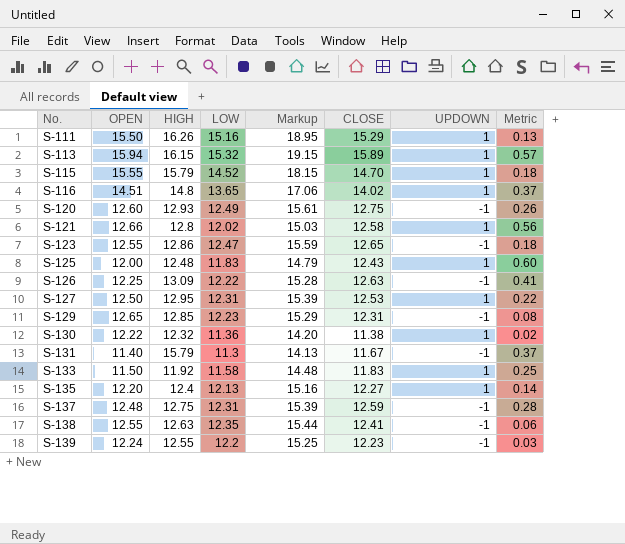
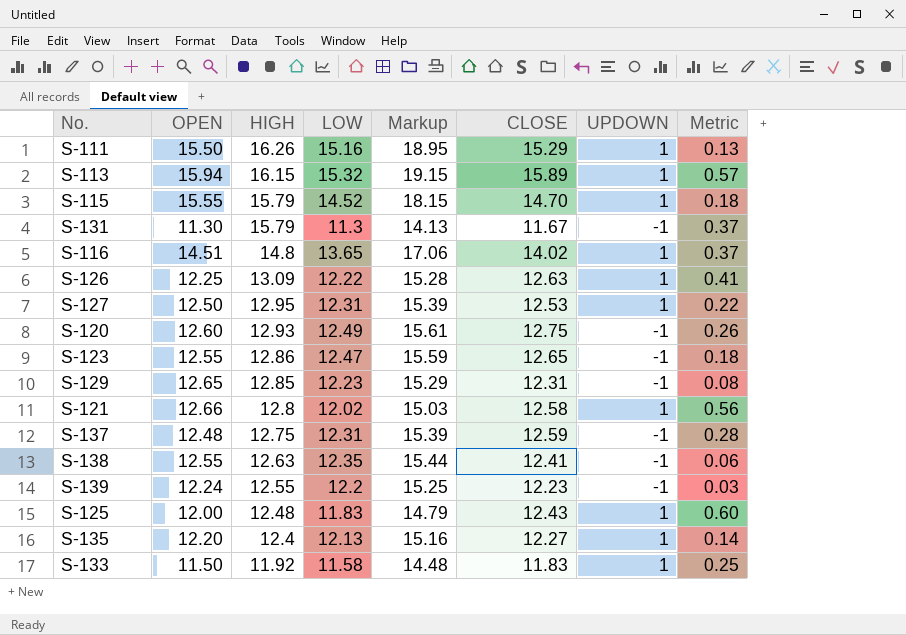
row order: No. ascending -> HIGH descending
row S-130: 12.22 | 12.32 | 11.36 | 14.20 | 11.38 | 1 | 0.02 -> none
S-131 | OPEN: 11.40 -> 11.30
S-126 | UPDOWN: -1 -> 1

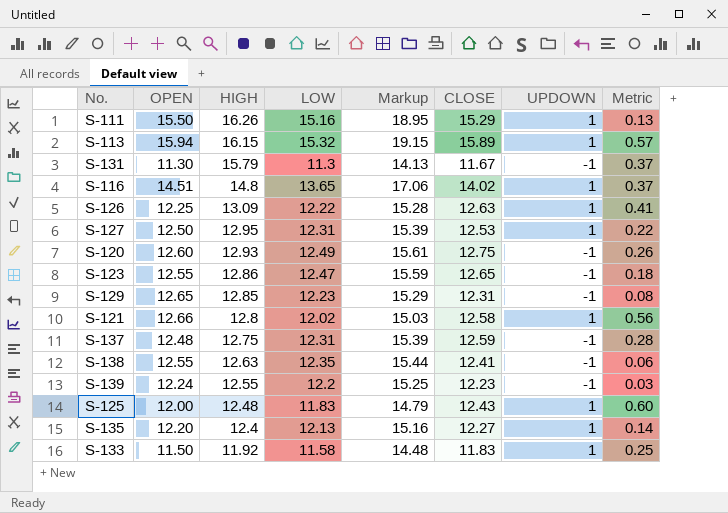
row S-115: 15.55 | 15.79 | 14.52 | 18.15 | 14.70 | 1 | 0.18 -> none

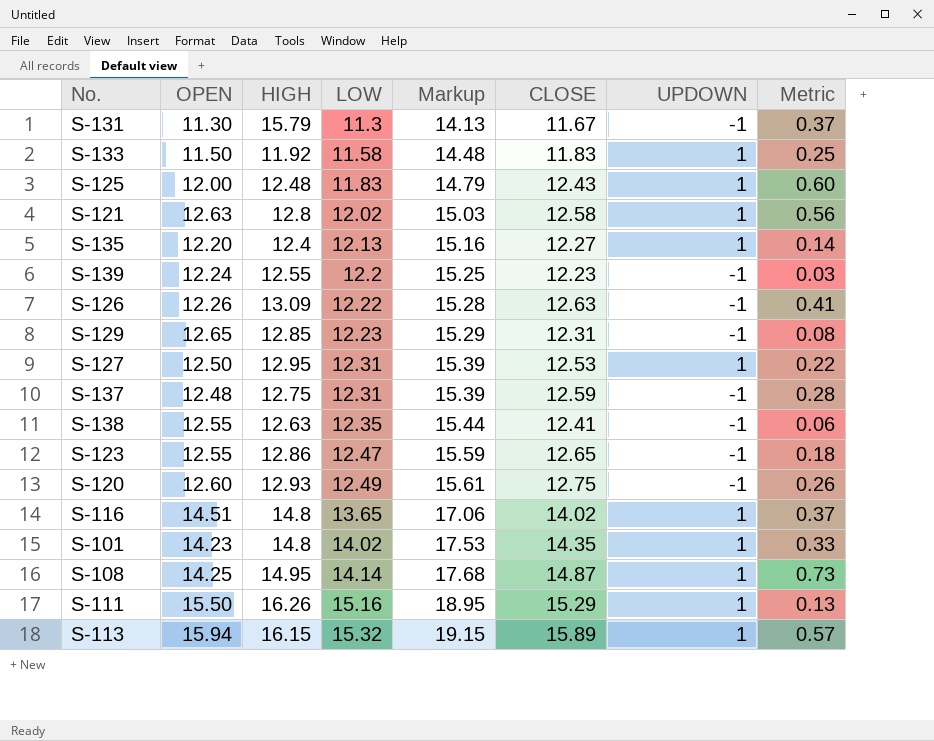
row order: HIGH descending -> LOW ascending
S-121 | OPEN: 12.66 -> 12.63
S-126 | OPEN: 12.25 -> 12.26
S-126 | UPDOWN: 1 -> -1
row S-101: none -> 14.23 | 14.8 | 14.02 | 17.53 | 14.35 | 1 | 0.33
row S-108: none -> 14.25 | 14.95 | 14.14 | 17.68 | 14.87 | 1 | 0.73

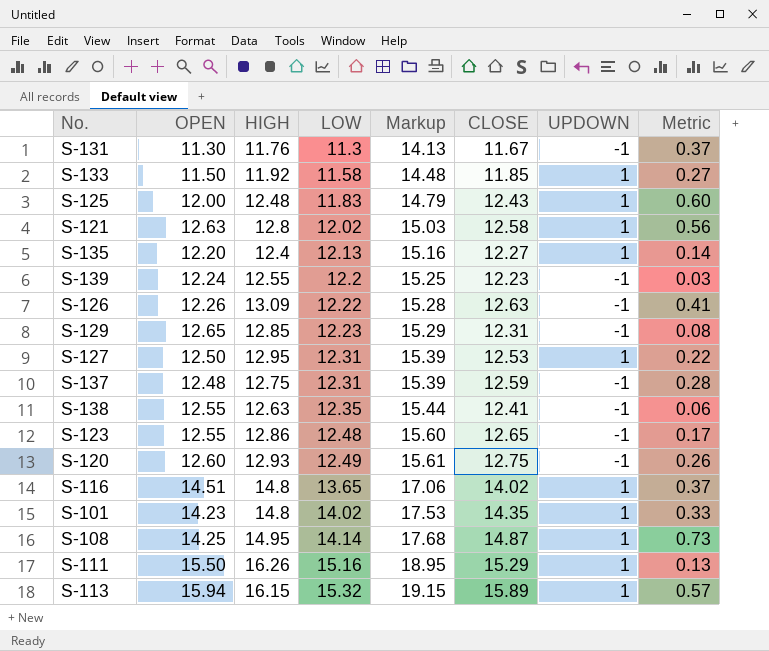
S-131 | HIGH: 15.79 -> 11.76
S-133 | CLOSE: 11.83 -> 11.85
S-133 | Metric: 0.25 -> 0.27
S-123 | LOW: 12.47 -> 12.48
S-123 | Markup: 15.59 -> 15.60
S-123 | Metric: 0.18 -> 0.17

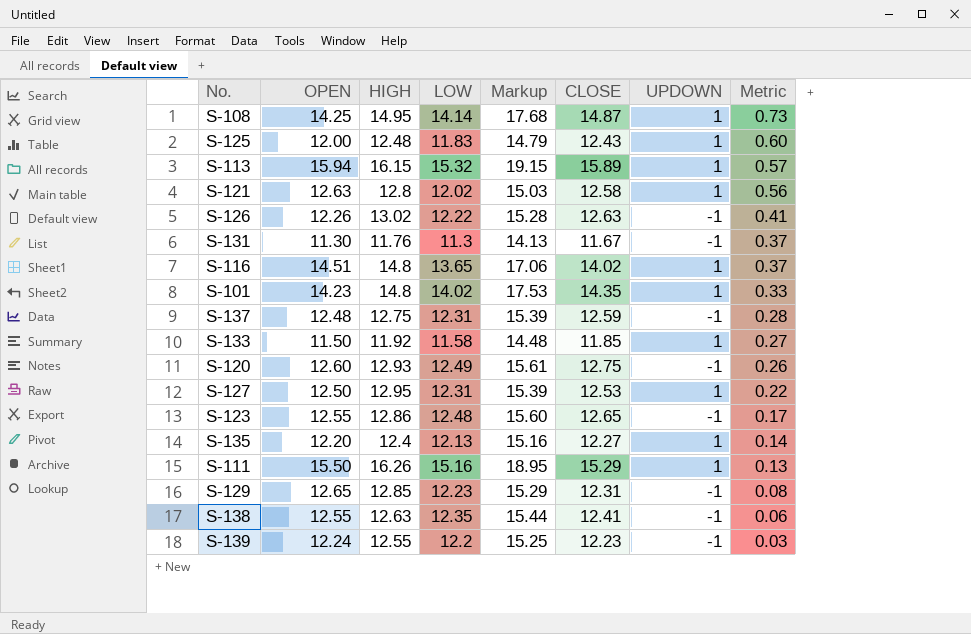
row order: LOW ascending -> Metric descending
S-126 | HIGH: 13.09 -> 13.02

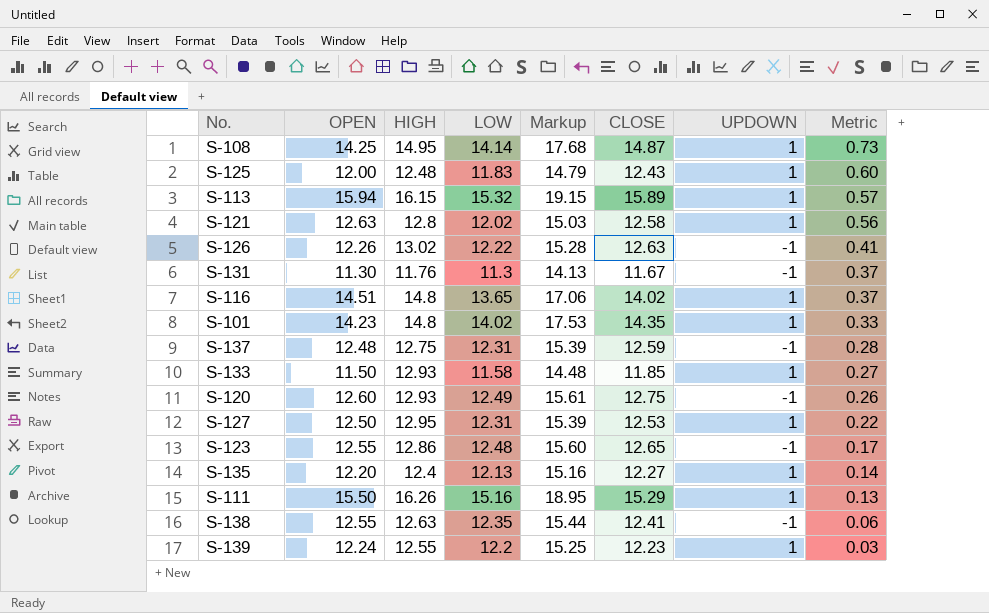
row S-129: 12.65 | 12.85 | 12.23 | 15.29 | 12.31 | -1 | 0.08 -> none
S-133 | HIGH: 11.92 -> 12.93
S-139 | UPDOWN: -1 -> 1

